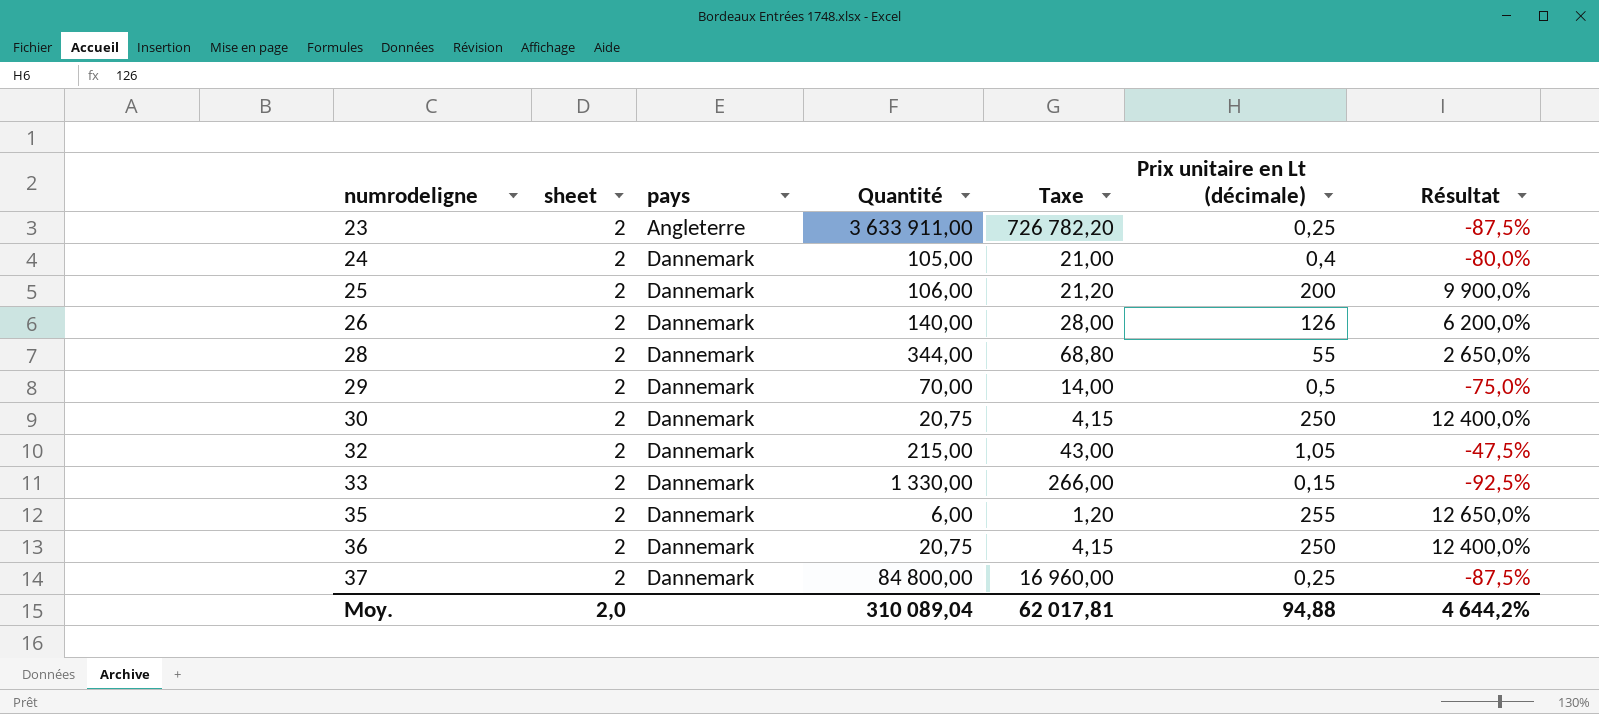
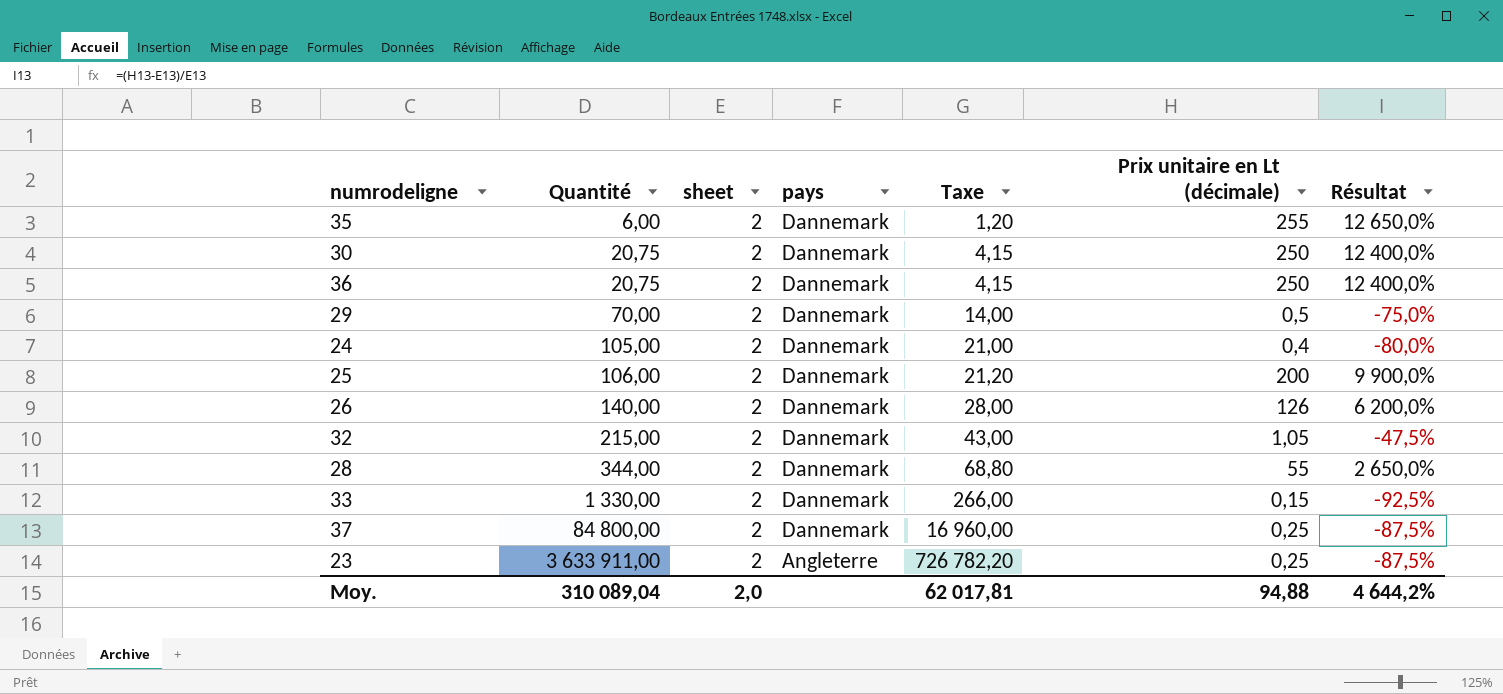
row order: numrodeligne ascending -> Quantité ascending
column Quantité | position: 4 -> 2

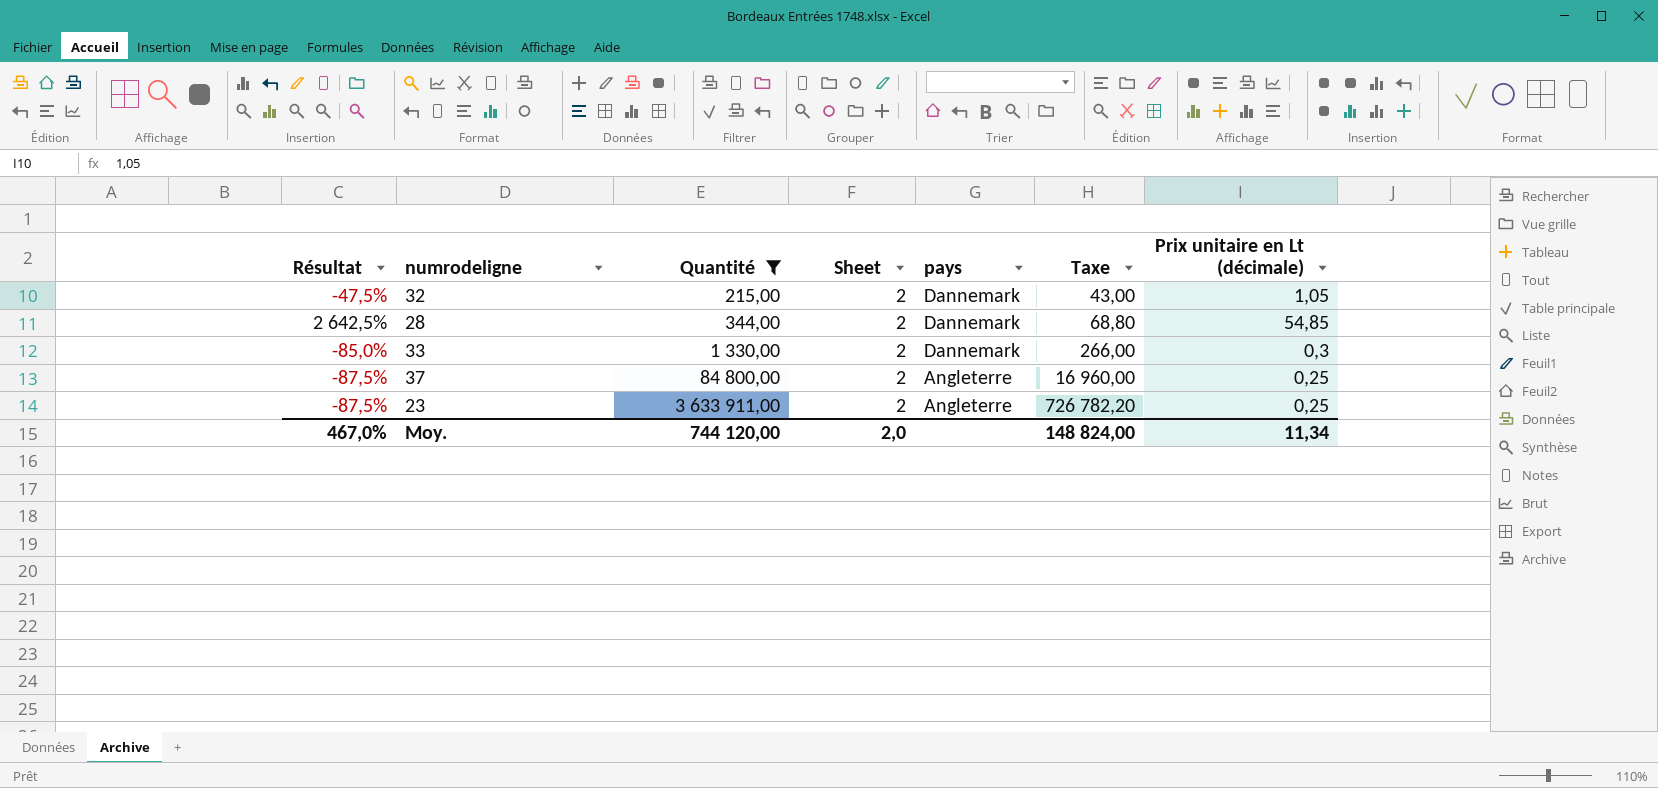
filter: none -> Quantité >= 215,00
column Résultat | position: 7 -> 1
column name: sheet -> Sheet
28 | Résultat: 2 650,0% -> 2 642,5%
28 | Prix unitaire en Lt (décimale): 55 -> 54,85
33 | Résultat: -92,5% -> -85,0%
33 | Prix unitaire en Lt (décimale): 0,15 -> 0,3
37 | pays: Dannemark -> Angleterre
Moy. | Résultat: 4 644,2% -> 467,0%
Moy. | Quantité: 310 089,04 -> 744 120,00
Moy. | Taxe: 62 017,81 -> 148 824,00
Moy. | Prix unitaire en Lt (décimale): 94,88 -> 11,34

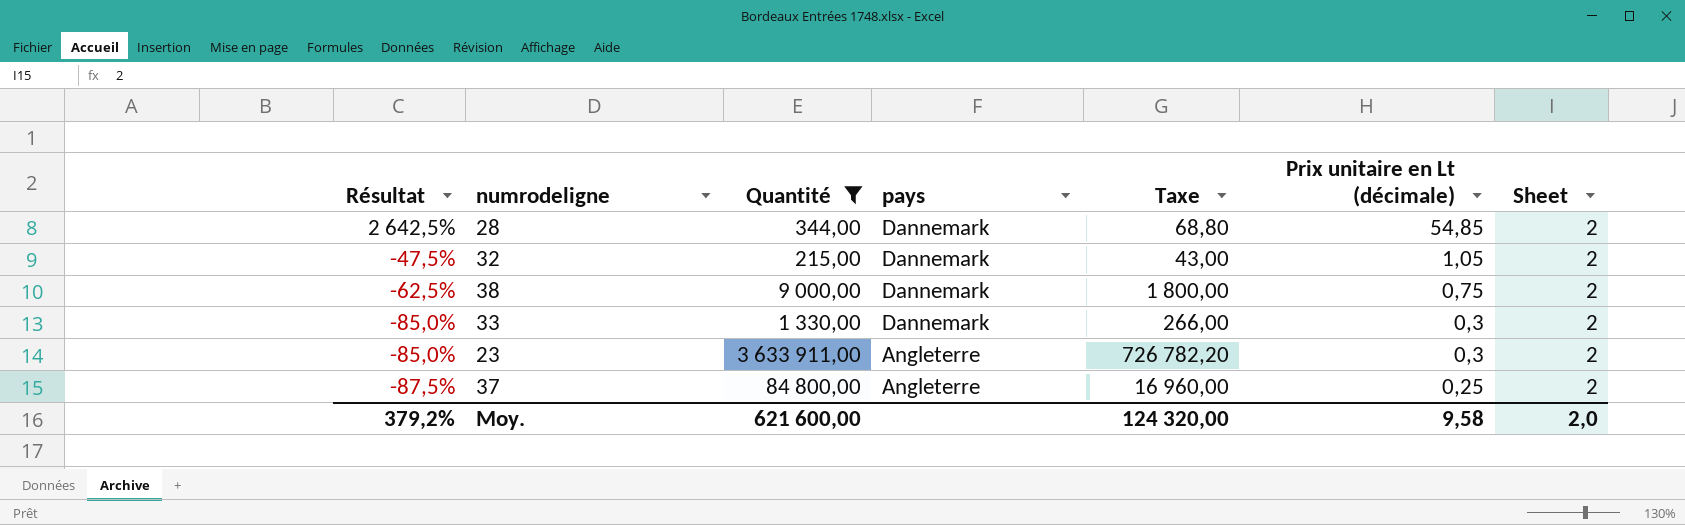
row order: Quantité ascending -> Résultat descending
column Sheet | position: 4 -> 7
row 38: none -> -62,5% | 9 000,00 | Dannemark | 1 800,00 | 0,75 | 2
23 | Résultat: -87,5% -> -85,0%
23 | Prix unitaire en Lt (décimale): 0,25 -> 0,3
Moy. | Résultat: 467,0% -> 379,2%
Moy. | Quantité: 744 120,00 -> 621 600,00
Moy. | Taxe: 148 824,00 -> 124 320,00
Moy. | Prix unitaire en Lt (décimale): 11,34 -> 9,58

